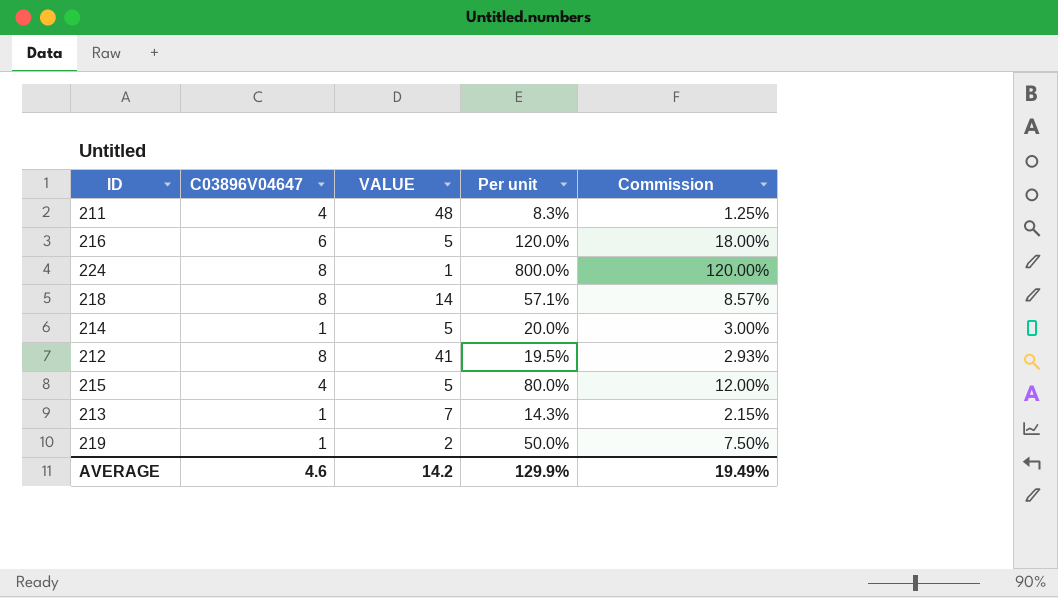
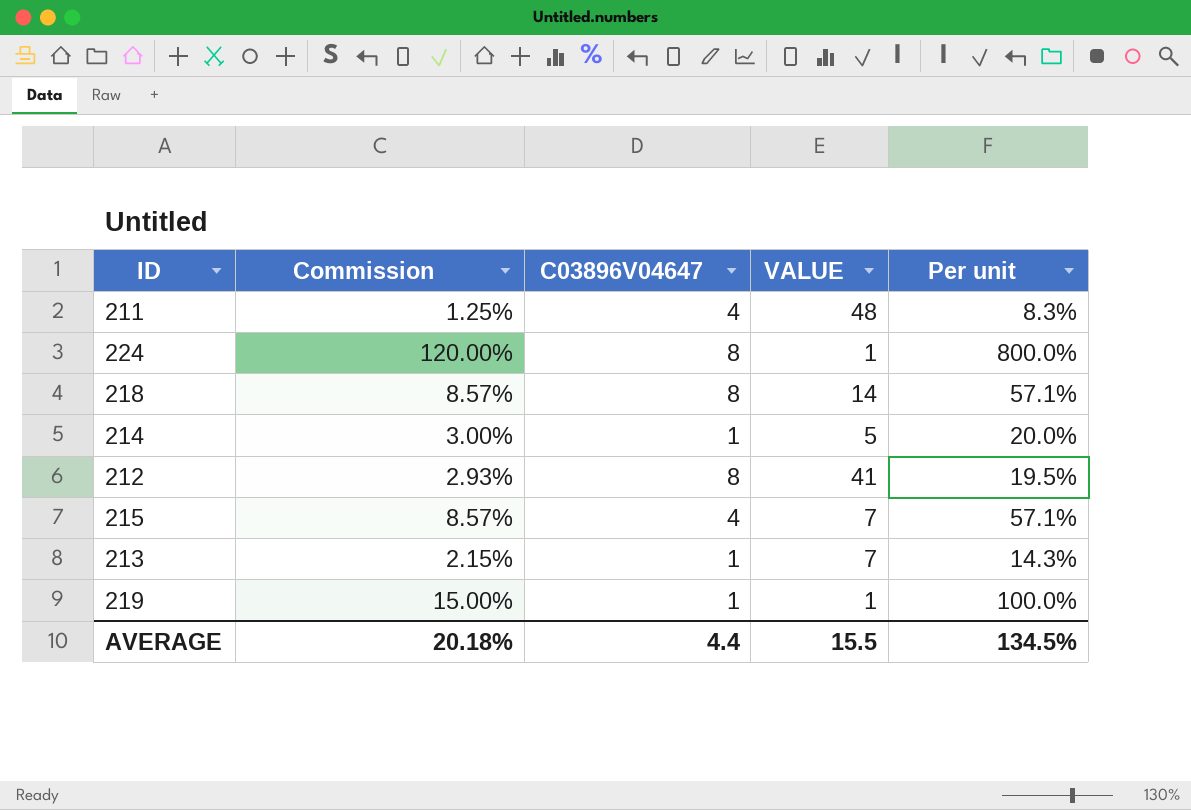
column Commission | position: 5 -> 2
row 216: 6 | 5 | 120.0% | 18.00% -> none
215 | Commission: 12.00% -> 8.57%
215 | VALUE: 5 -> 7
215 | Per unit: 80.0% -> 57.1%
219 | Commission: 7.50% -> 15.00%
219 | VALUE: 2 -> 1
219 | Per unit: 50.0% -> 100.0%
AVERAGE | Commission: 19.49% -> 20.18%
AVERAGE | C03896V04647: 4.6 -> 4.4
AVERAGE | VALUE: 14.2 -> 15.5
AVERAGE | Per unit: 129.9% -> 134.5%

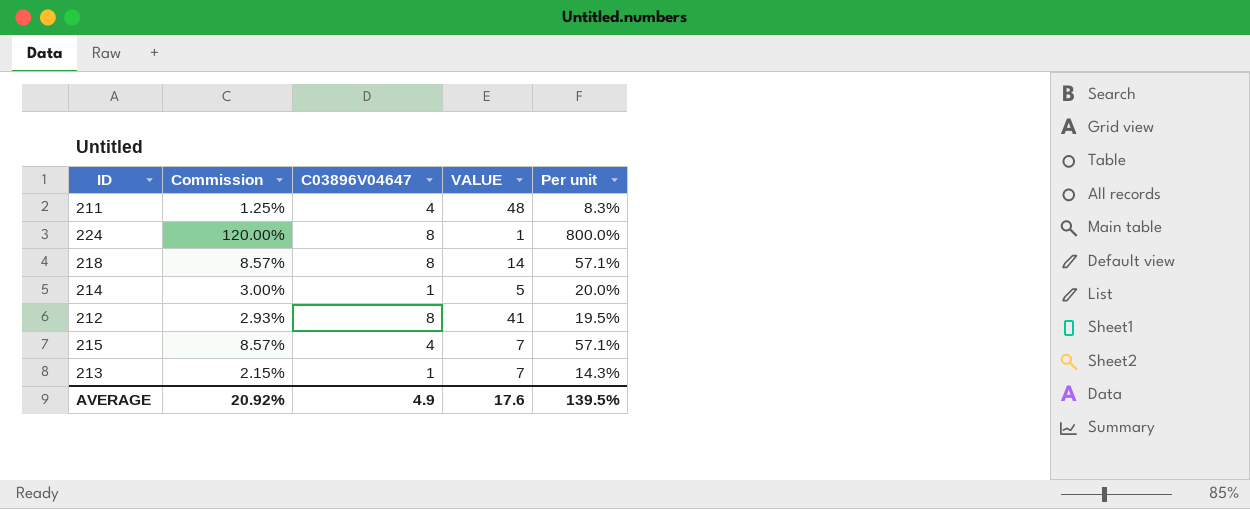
row 219: 15.00% | 1 | 1 | 100.0% -> none
AVERAGE | Commission: 20.18% -> 20.92%
AVERAGE | C03896V04647: 4.4 -> 4.9
AVERAGE | VALUE: 15.5 -> 17.6
AVERAGE | Per unit: 134.5% -> 139.5%

